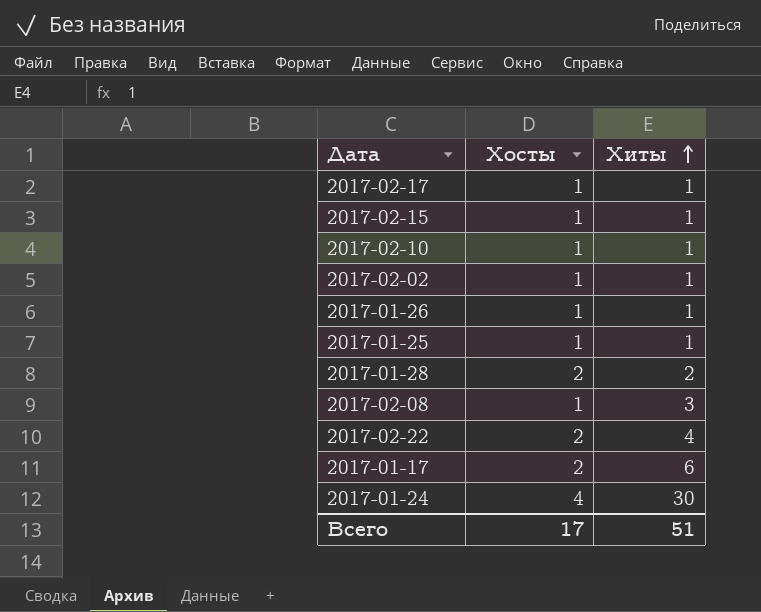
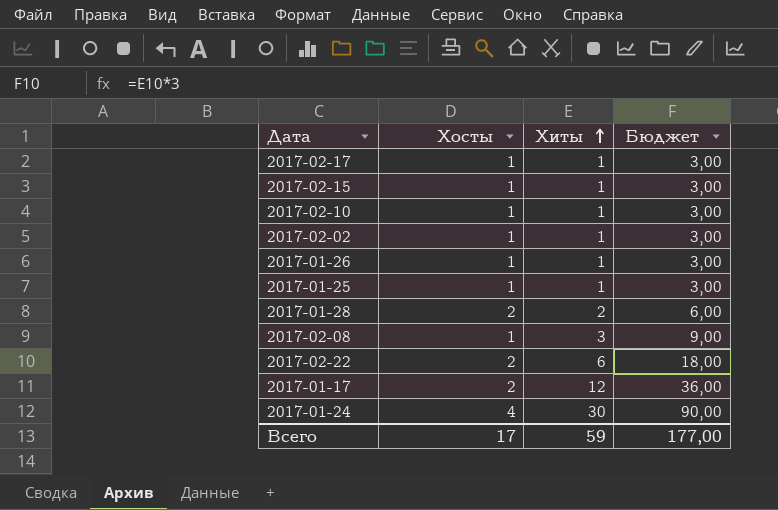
column Бюджет | formula: none -> [Хиты] * 3
2017-02-22 | Хиты: 4 -> 6
2017-01-17 | Хиты: 6 -> 12
Всего | Хиты: 51 -> 59

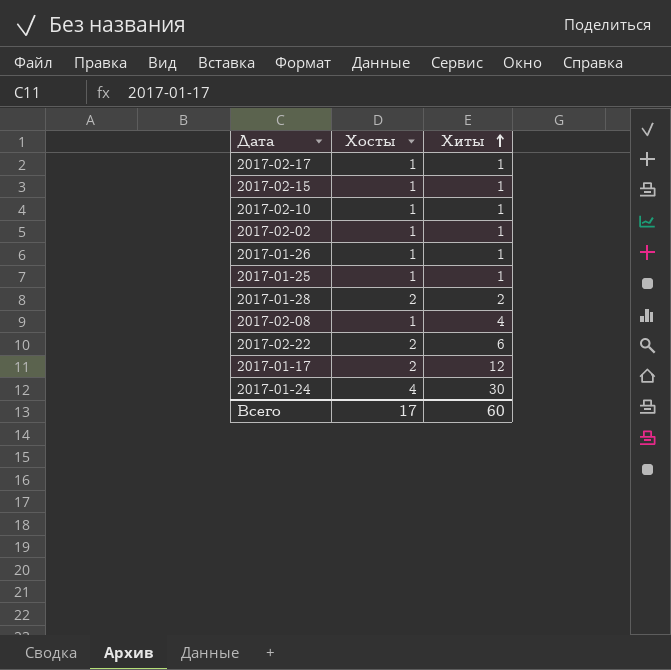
column Бюджет | formula: [Хиты] * 3 -> none
2017-02-08 | Хиты: 3 -> 4
Всего | Хиты: 59 -> 60

